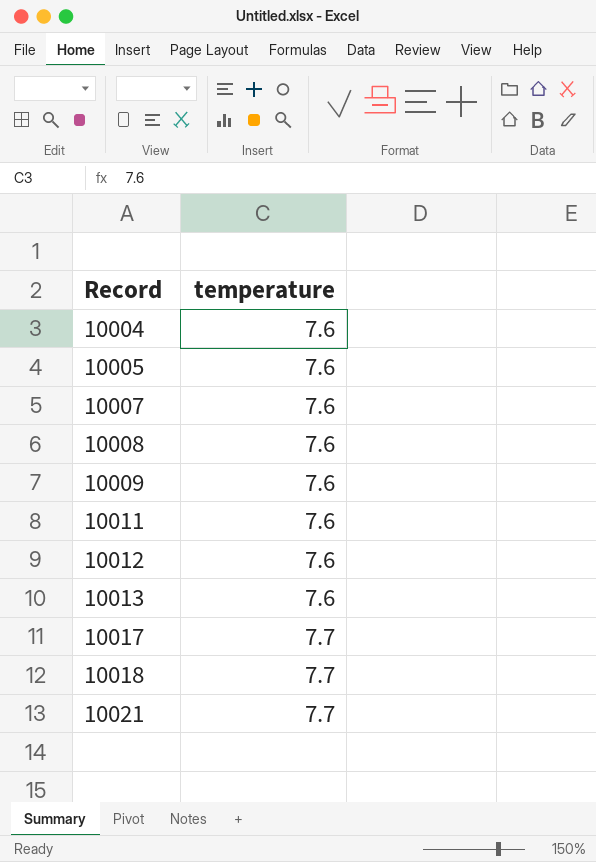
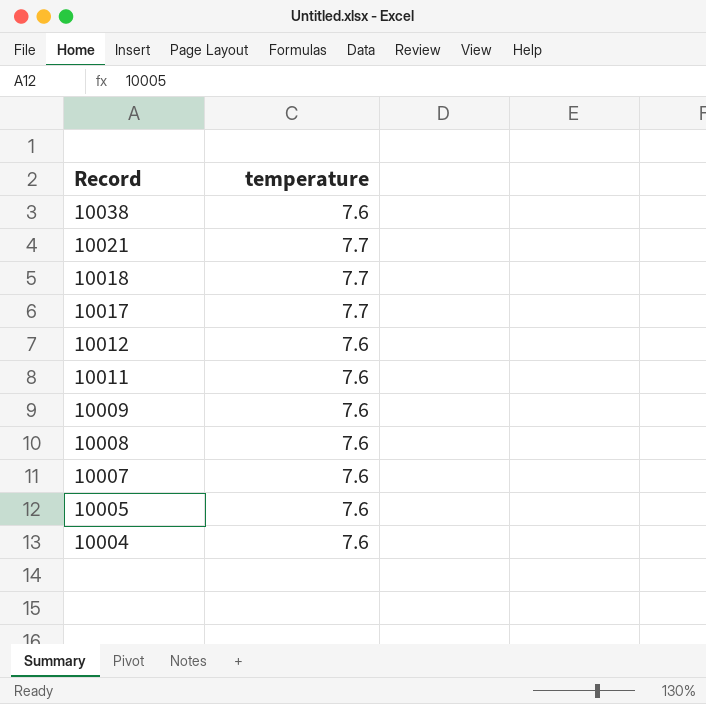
row order: Record ascending -> Record descending
row 10013: 7.6 -> none
row 10038: none -> 7.6

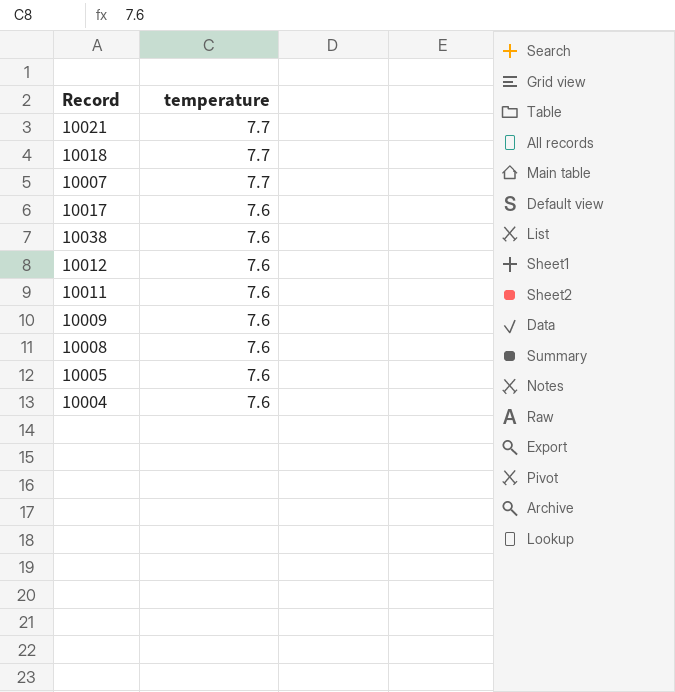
row order: Record descending -> temperature descending
10007 | temperature: 7.6 -> 7.7
10017 | temperature: 7.7 -> 7.6

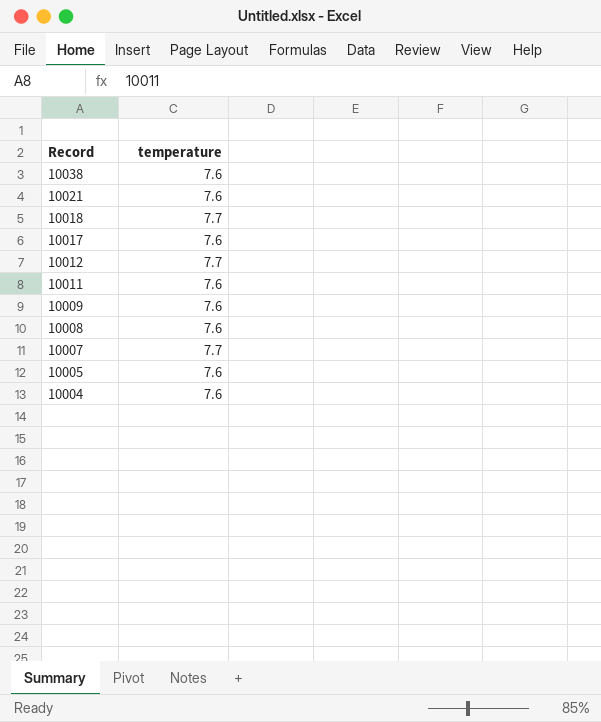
row order: temperature descending -> Record descending
10021 | temperature: 7.7 -> 7.6
10012 | temperature: 7.6 -> 7.7

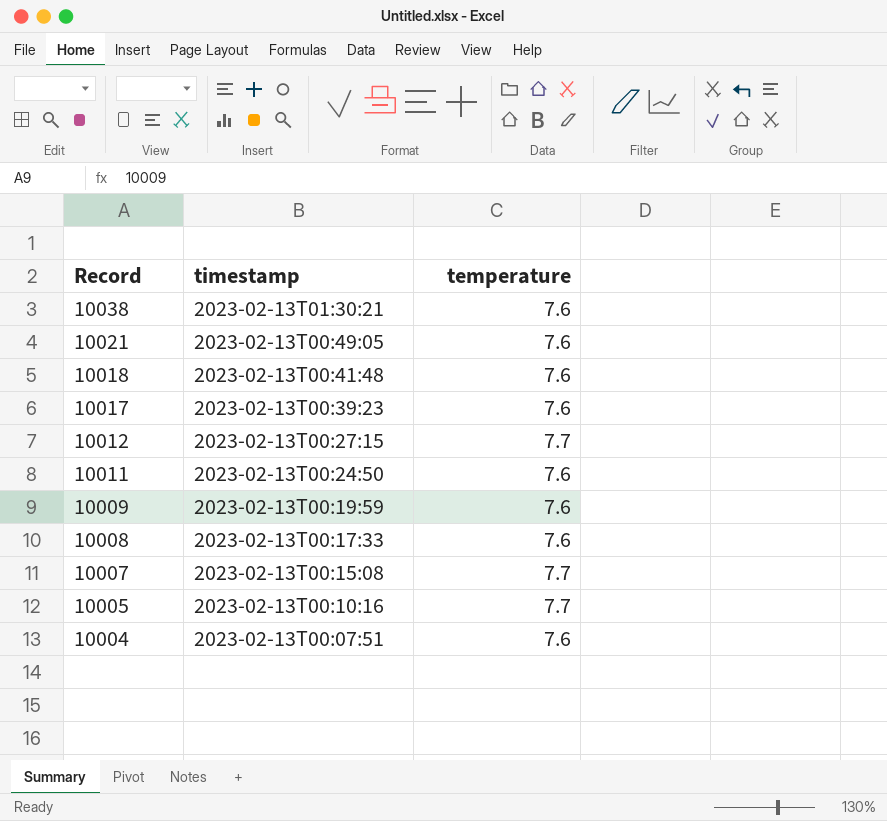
column timestamp | position: none -> 2
10018 | temperature: 7.7 -> 7.6
10005 | temperature: 7.6 -> 7.7

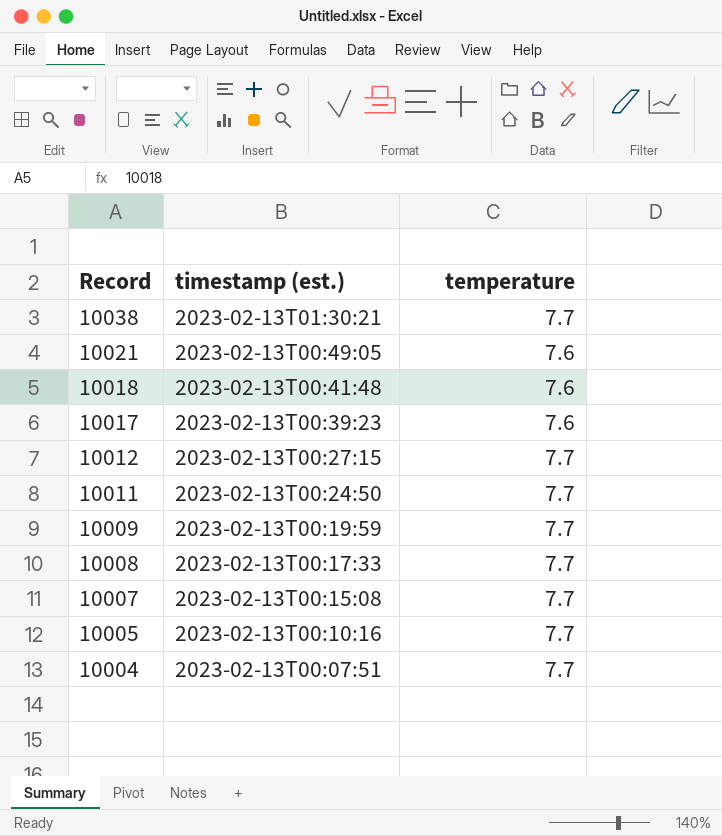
column name: timestamp -> timestamp (est.)
10038 | temperature: 7.6 -> 7.7
10011 | temperature: 7.6 -> 7.7
10009 | temperature: 7.6 -> 7.7
10008 | temperature: 7.6 -> 7.7
10004 | temperature: 7.6 -> 7.7

